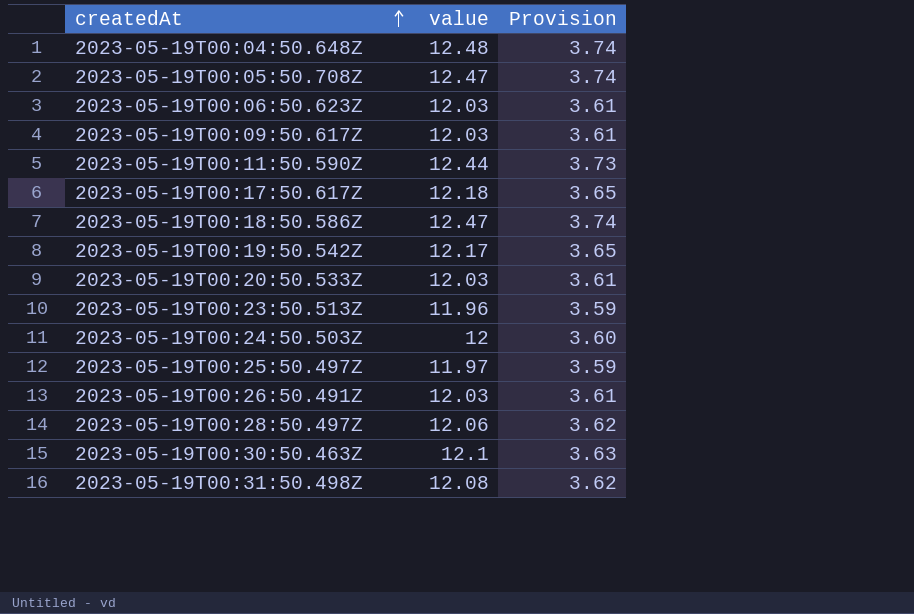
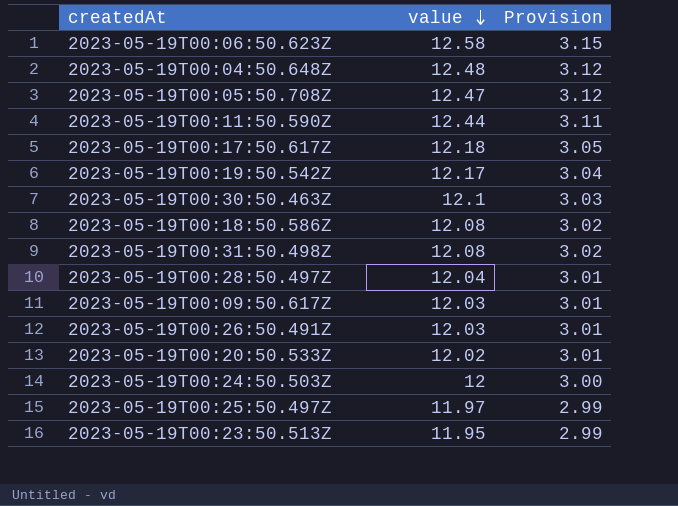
row order: createdAt ascending -> value descending
column Provision | formula: [value] * 0.3 -> [value] * 0.25
2023-05-19T00:06:50.623Z | value: 12.03 -> 12.58
2023-05-19T00:18:50.586Z | value: 12.47 -> 12.08
2023-05-19T00:28:50.497Z | value: 12.06 -> 12.04
2023-05-19T00:20:50.533Z | value: 12.03 -> 12.02
2023-05-19T00:23:50.513Z | value: 11.96 -> 11.95

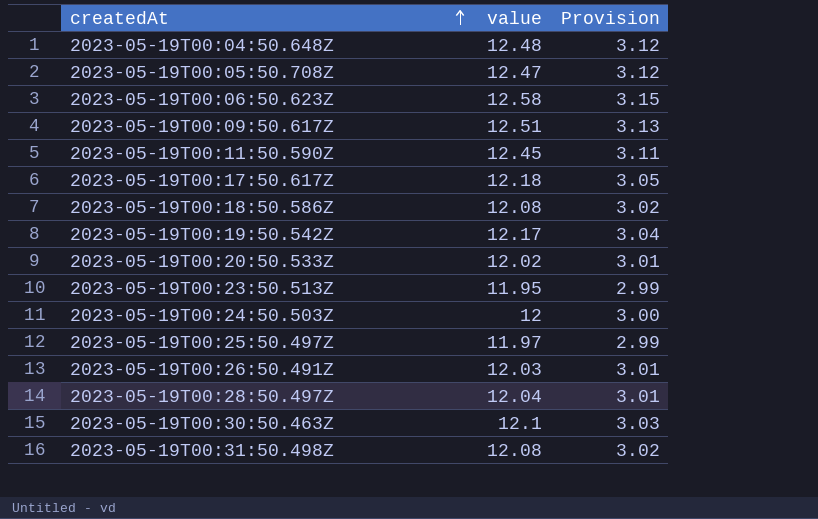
row order: value descending -> createdAt ascending
2023-05-19T00:09:50.617Z | value: 12.03 -> 12.51
2023-05-19T00:09:50.617Z | Provision: 3.01 -> 3.13
2023-05-19T00:11:50.590Z | value: 12.44 -> 12.45

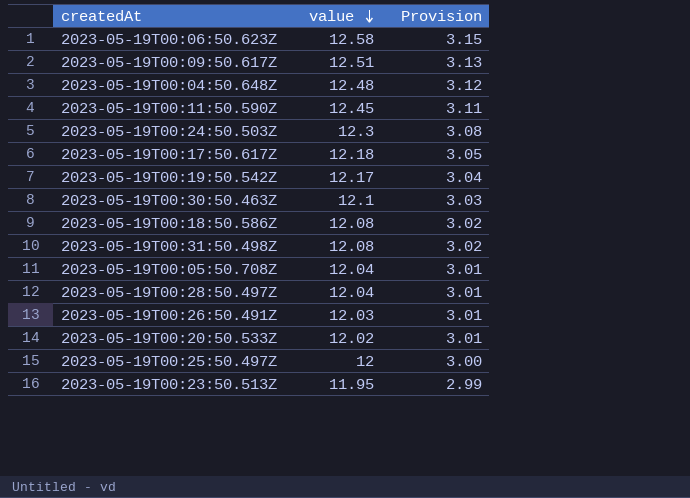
row order: createdAt ascending -> value descending
2023-05-19T00:24:50.503Z | value: 12 -> 12.3
2023-05-19T00:24:50.503Z | Provision: 3.00 -> 3.08
2023-05-19T00:05:50.708Z | value: 12.47 -> 12.04
2023-05-19T00:05:50.708Z | Provision: 3.12 -> 3.01
2023-05-19T00:25:50.497Z | value: 11.97 -> 12
2023-05-19T00:25:50.497Z | Provision: 2.99 -> 3.00

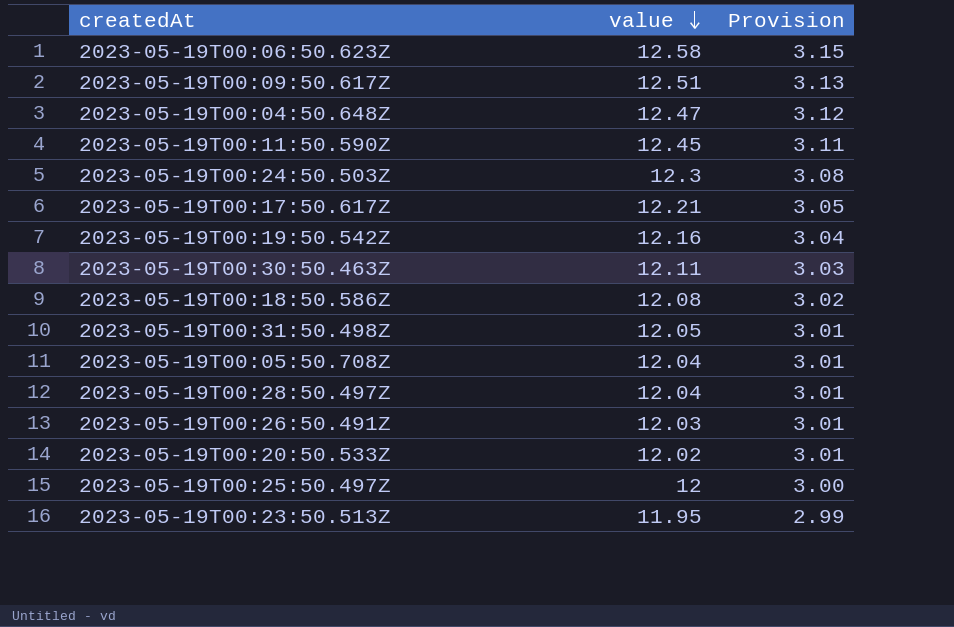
2023-05-19T00:04:50.648Z | value: 12.48 -> 12.47
2023-05-19T00:17:50.617Z | value: 12.18 -> 12.21
2023-05-19T00:19:50.542Z | value: 12.17 -> 12.16
2023-05-19T00:30:50.463Z | value: 12.1 -> 12.11
2023-05-19T00:31:50.498Z | value: 12.08 -> 12.05
2023-05-19T00:31:50.498Z | Provision: 3.02 -> 3.01

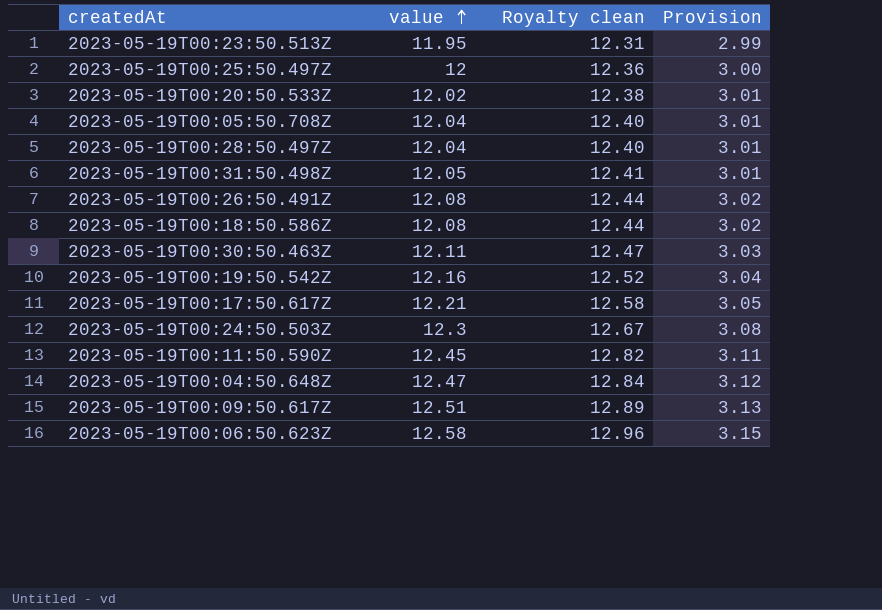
row order: value descending -> value ascending
column Royalty clean | formula: none -> [value] * 1.03
2023-05-19T00:26:50.491Z | value: 12.03 -> 12.08
2023-05-19T00:26:50.491Z | Provision: 3.01 -> 3.02

